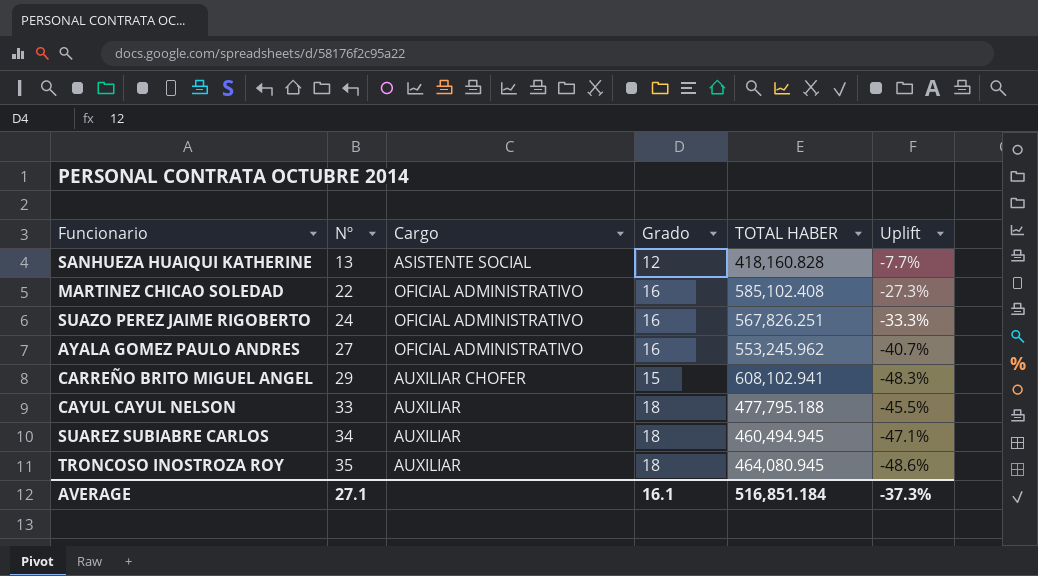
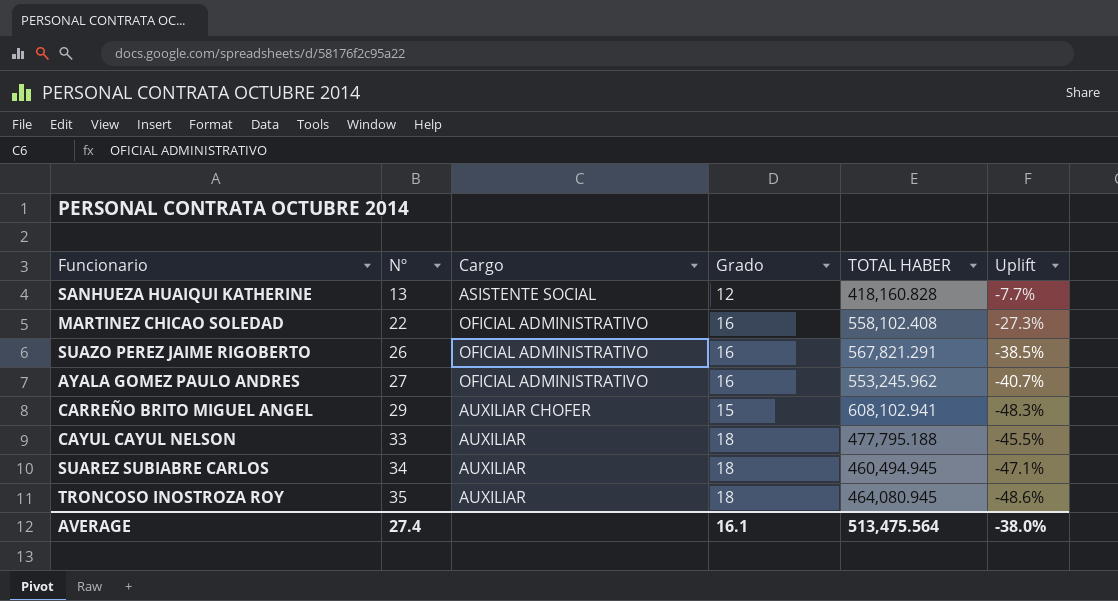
MARTINEZ CHICAO SOLEDAD | TOTAL HABER: 585,102.408 -> 558,102.408
SUAZO PEREZ JAIME RIGOBERTO | Nº: 24 -> 26
SUAZO PEREZ JAIME RIGOBERTO | TOTAL HABER: 567,826.251 -> 567,821.291
SUAZO PEREZ JAIME RIGOBERTO | Uplift: -33.3% -> -38.5%
AVERAGE | Nº: 27.1 -> 27.4
AVERAGE | TOTAL HABER: 516,851.184 -> 513,475.564
AVERAGE | Uplift: -37.3% -> -38.0%

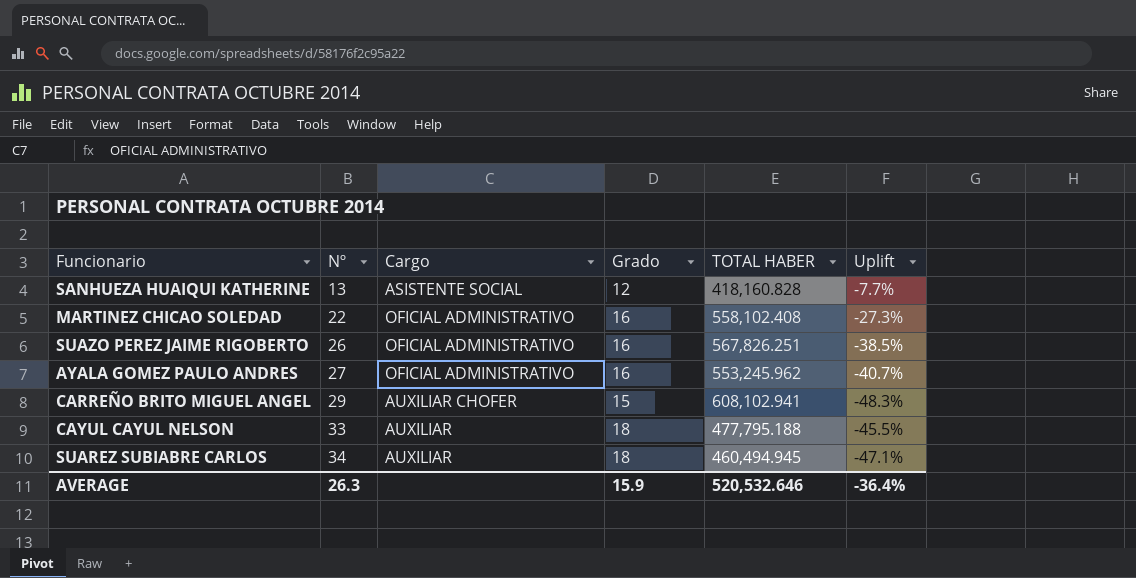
row TRONCOSO INOSTROZA ROY: 35 | AUXILIAR | 18 | 464,080.945 | -48.6% -> none
SUAZO PEREZ JAIME RIGOBERTO | TOTAL HABER: 567,821.291 -> 567,826.251
AVERAGE | Nº: 27.4 -> 26.3
AVERAGE | Grado: 16.1 -> 15.9
AVERAGE | TOTAL HABER: 513,475.564 -> 520,532.646
AVERAGE | Uplift: -38.0% -> -36.4%

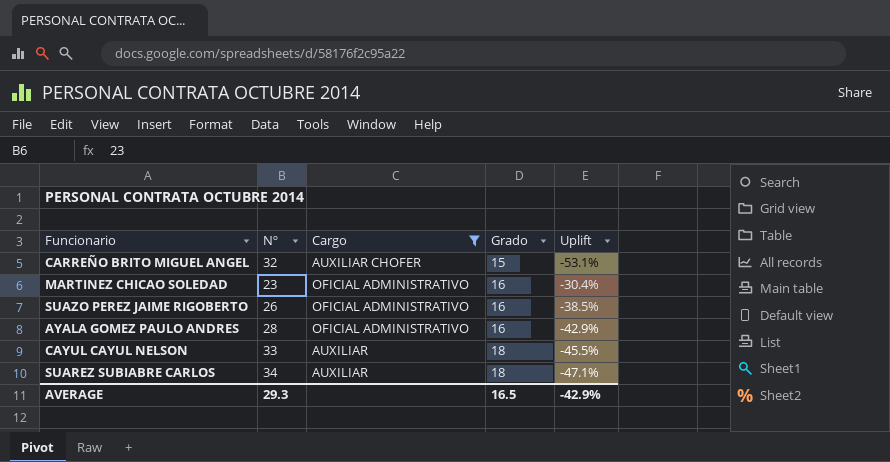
filter: none -> Cargo != ASISTENTE SOCIAL
row order: Nº ascending -> Grado ascending
column TOTAL HABER | position: 5 -> none
CARREÑO BRITO MIGUEL ANGEL | Nº: 29 -> 32
CARREÑO BRITO MIGUEL ANGEL | Uplift: -48.3% -> -53.1%
MARTINEZ CHICAO SOLEDAD | Nº: 22 -> 23
MARTINEZ CHICAO SOLEDAD | Uplift: -27.3% -> -30.4%
AYALA GOMEZ PAULO ANDRES | Nº: 27 -> 28
AYALA GOMEZ PAULO ANDRES | Uplift: -40.7% -> -42.9%
AVERAGE | Nº: 26.3 -> 29.3
AVERAGE | Grado: 15.9 -> 16.5
AVERAGE | Uplift: -36.4% -> -42.9%

